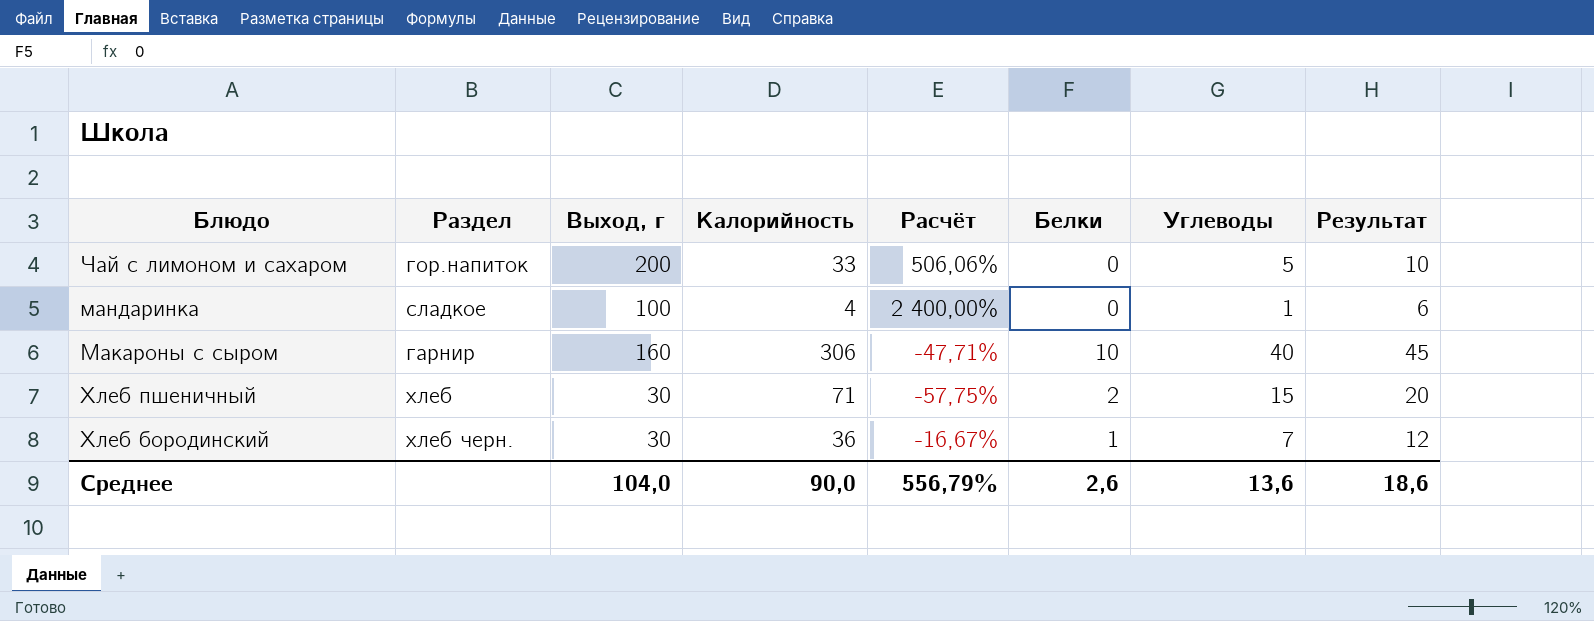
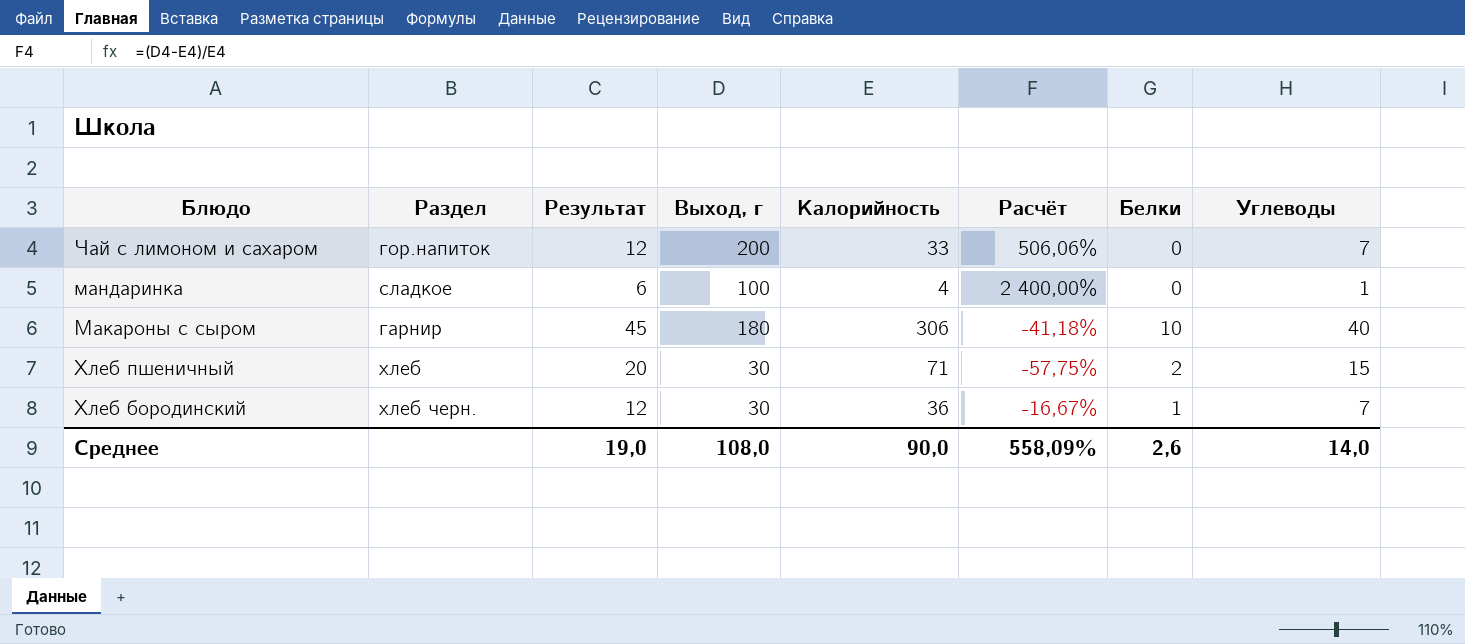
column Результат | position: 8 -> 3
Чай с лимоном и сахаром | Результат: 10 -> 12
Чай с лимоном и сахаром | Углеводы: 5 -> 7
Макароны с сыром | Выход, г: 160 -> 180
Макароны с сыром | Расчёт: -47,71% -> -41,18%
Среднее | Результат: 18,6 -> 19,0
Среднее | Выход, г: 104,0 -> 108,0
Среднее | Расчёт: 556,79% -> 558,09%
Среднее | Углеводы: 13,6 -> 14,0

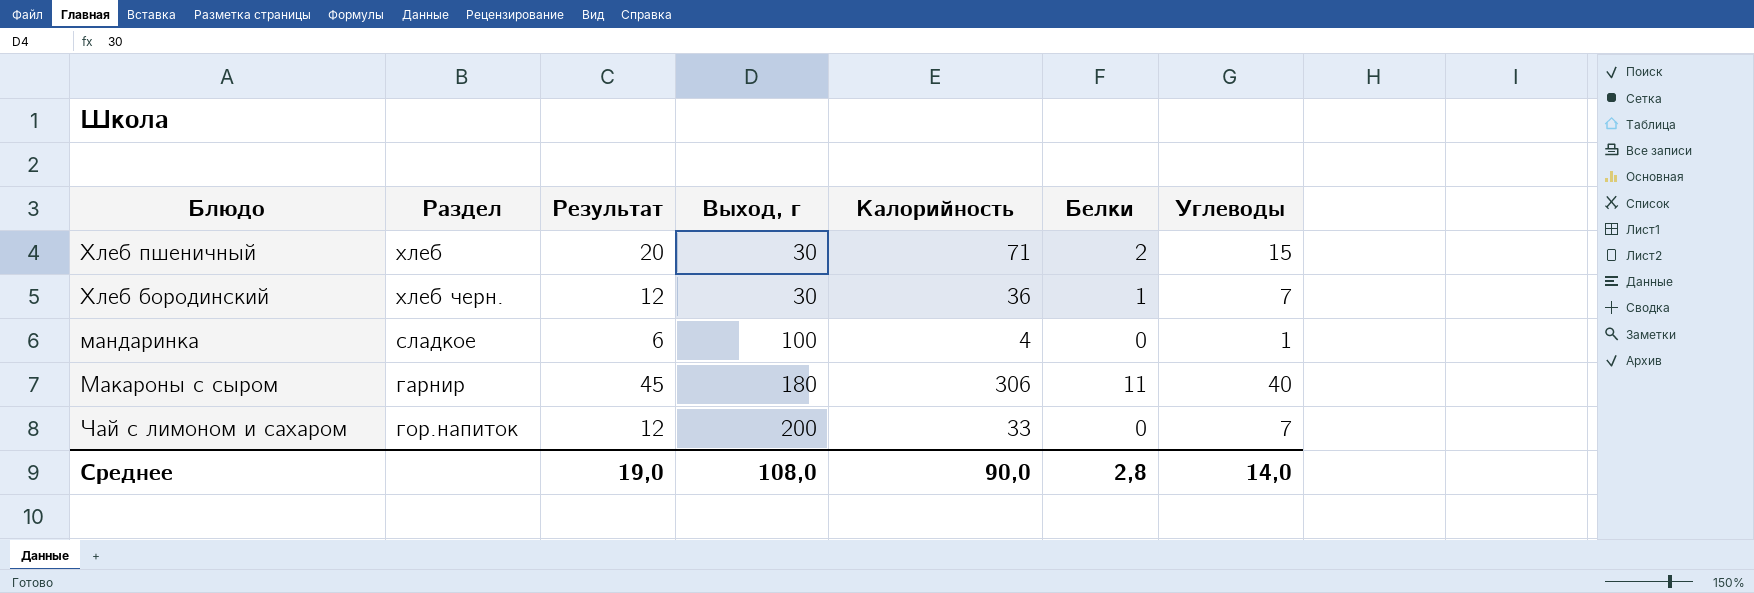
row order: none -> Выход, г ascending
column Расчёт | formula: ([Выход, г] - [Калорийность]) / [Калорийность] -> none
Макароны с сыром | Белки: 10 -> 11
Среднее | Белки: 2,6 -> 2,8

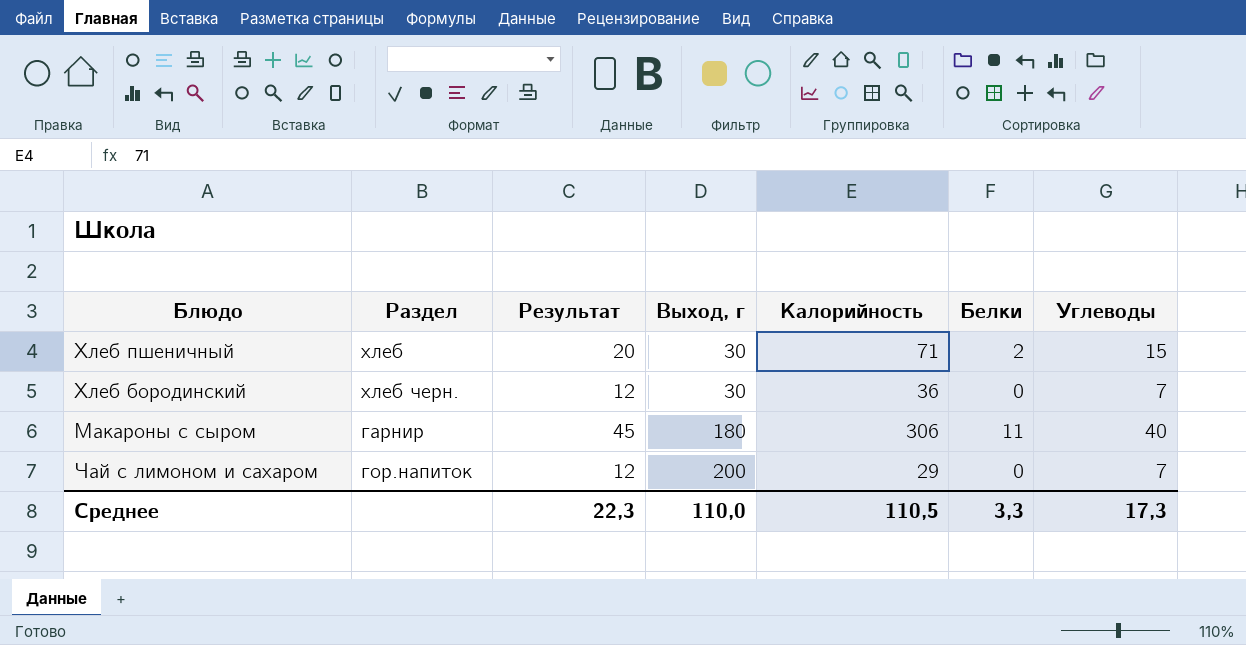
row мандаринка: сладкое | 6 | 100 | 4 | 0 | 1 -> none
Хлеб бородинский | Белки: 1 -> 0
Чай с лимоном и сахаром | Калорийность: 33 -> 29
Среднее | Результат: 19,0 -> 22,3
Среднее | Выход, г: 108,0 -> 110,0
Среднее | Калорийность: 90,0 -> 110,5
Среднее | Белки: 2,8 -> 3,3
Среднее | Углеводы: 14,0 -> 17,3

